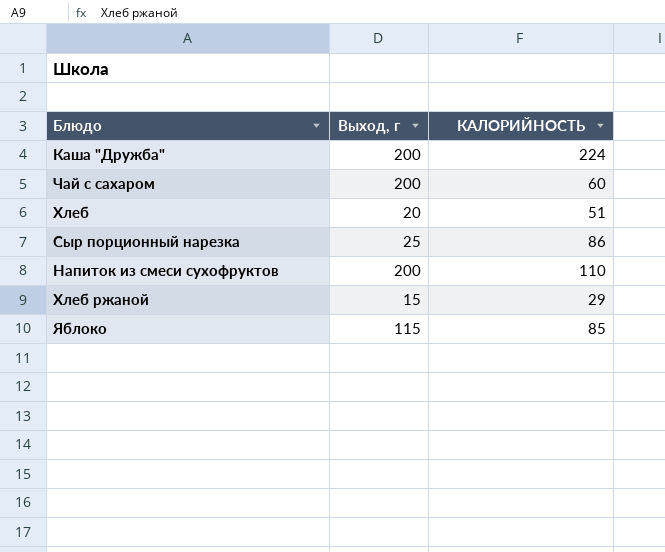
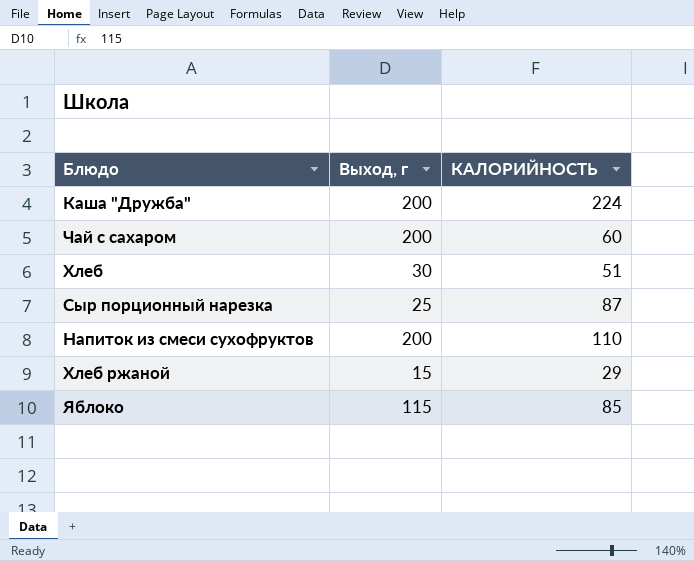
Хлеб | Выход, г: 20 -> 30
Сыр порционный нарезка | КАЛОРИЙНОСТЬ: 86 -> 87

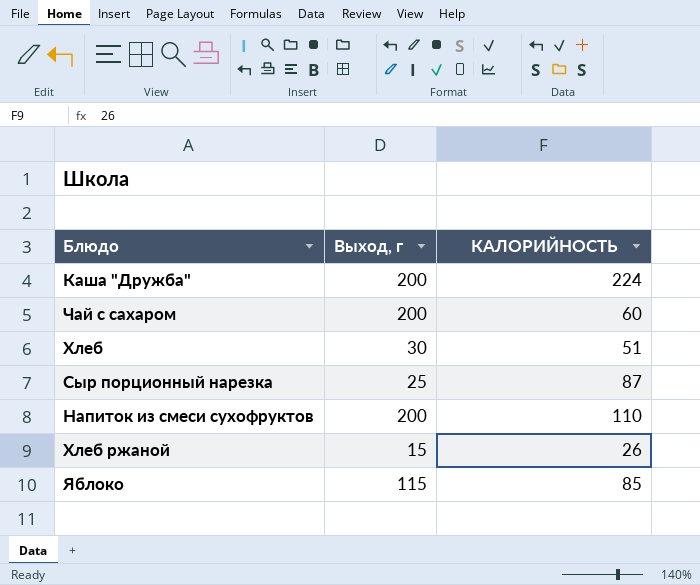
Хлеб ржаной | КАЛОРИЙНОСТЬ: 29 -> 26

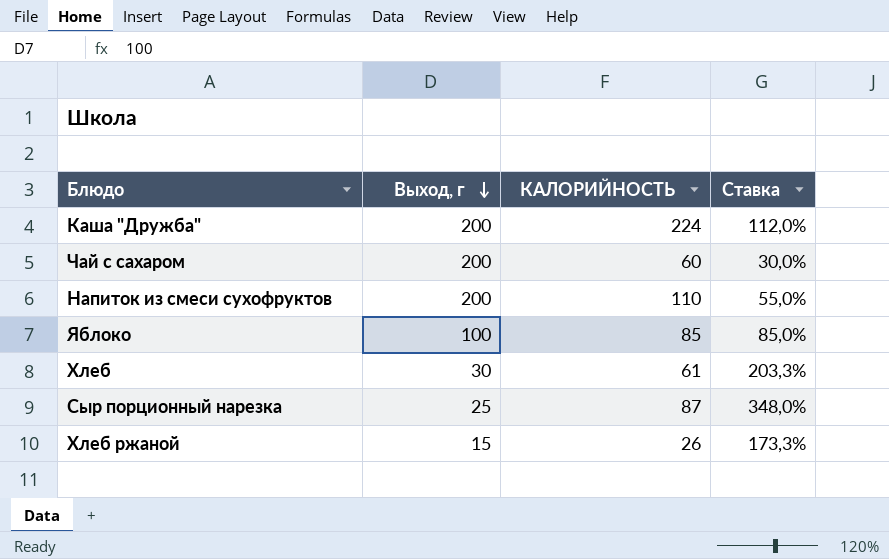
row order: none -> Выход, г descending
column Ставка | formula: none -> [КАЛОРИЙНОСТЬ] / [Выход, г]
Яблоко | Выход, г: 115 -> 100
Хлеб | КАЛОРИЙНОСТЬ: 51 -> 61

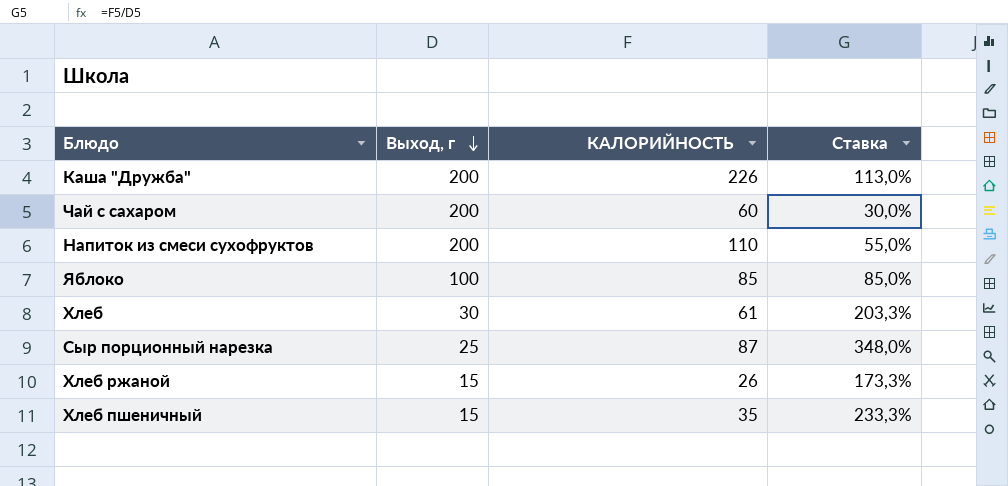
Каша "Дружба" | КАЛОРИЙНОСТЬ: 224 -> 226
Каша "Дружба" | Ставка: 112,0% -> 113,0%
row Хлеб пшеничный: none -> 15 | 35 | 233,3%

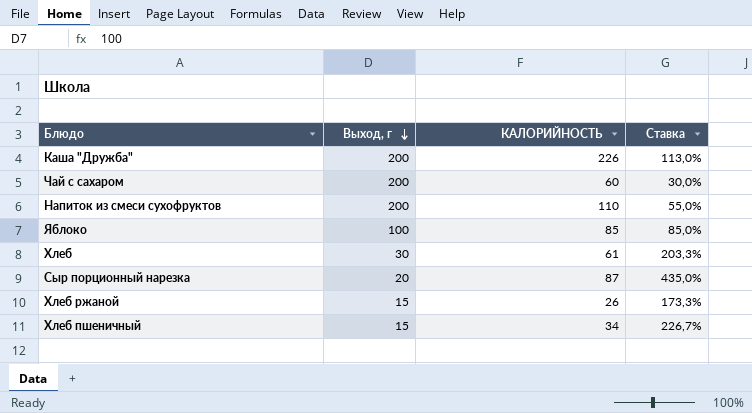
Сыр порционный нарезка | Выход, г: 25 -> 20
Сыр порционный нарезка | Ставка: 348,0% -> 435,0%
Хлеб пшеничный | КАЛОРИЙНОСТЬ: 35 -> 34
Хлеб пшеничный | Ставка: 233,3% -> 226,7%

